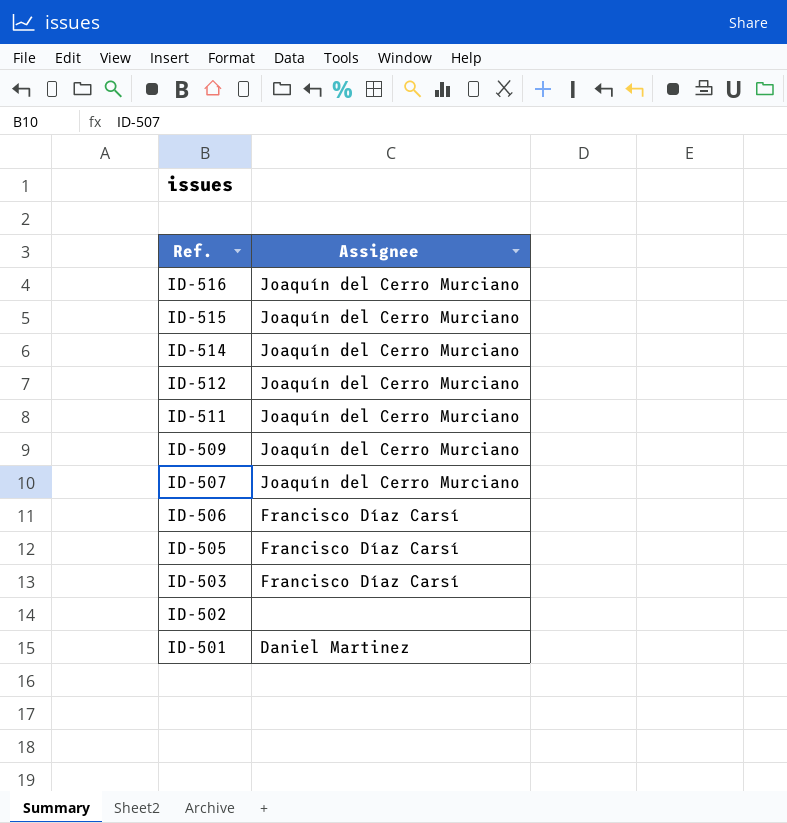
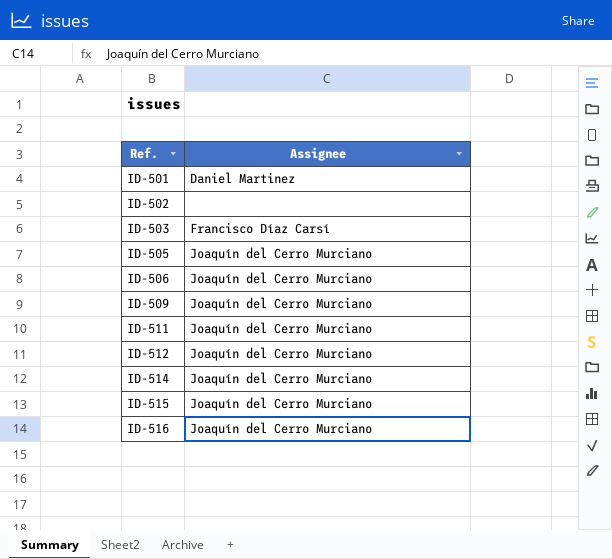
row order: Ref. descending -> Ref. ascending
row ID-507: Joaquín del Cerro Murciano -> none
ID-505 | Assignee: Francisco Díaz Carsí -> Joaquín del Cerro Murciano
ID-506 | Assignee: Francisco Díaz Carsí -> Joaquín del Cerro Murciano

